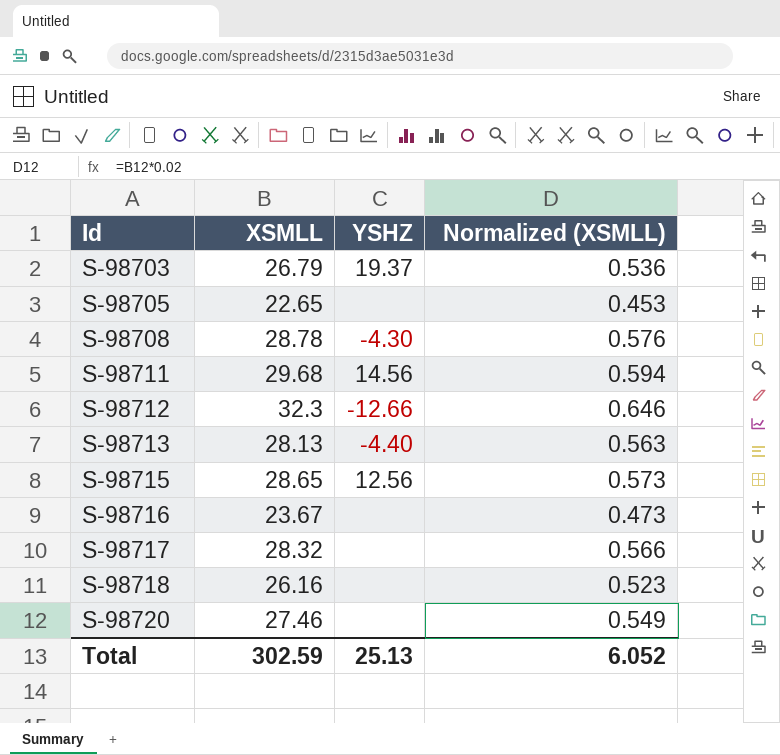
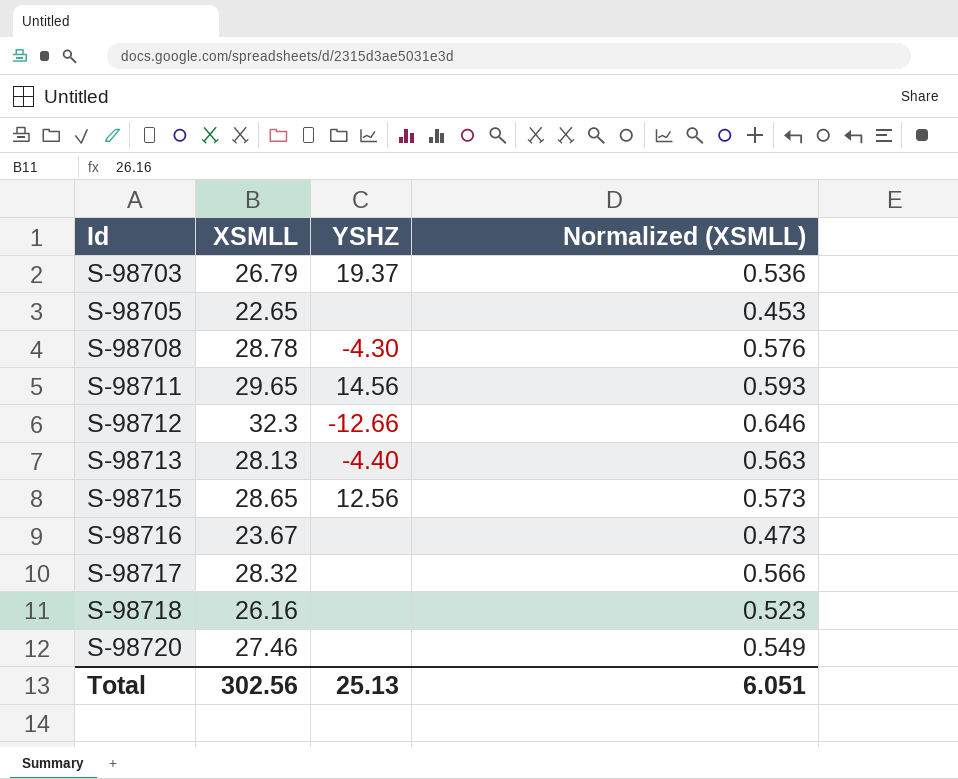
S-98711 | XSMLL: 29.68 -> 29.65
S-98711 | Normalized (XSMLL): 0.594 -> 0.593
Total | XSMLL: 302.59 -> 302.56
Total | Normalized (XSMLL): 6.052 -> 6.051

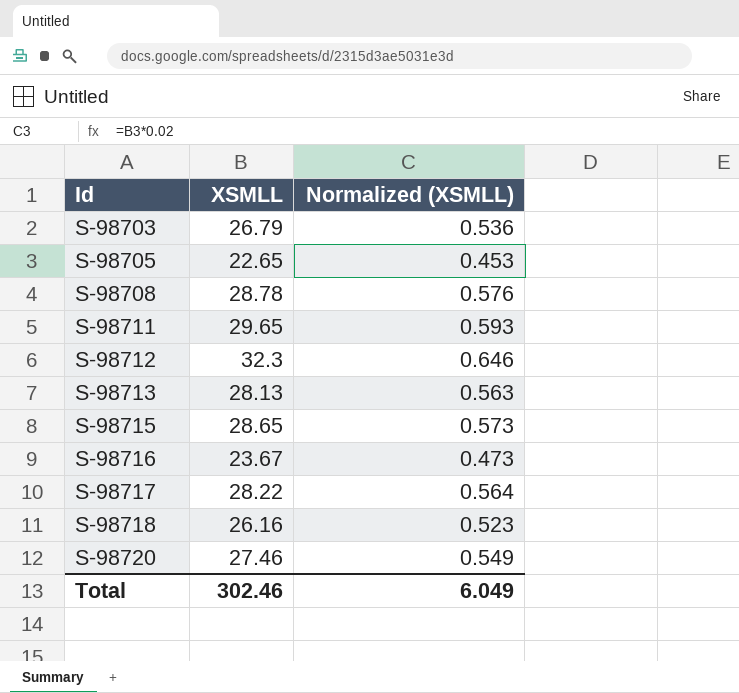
column YSHZ | position: 3 -> none
S-98717 | XSMLL: 28.32 -> 28.22
S-98717 | Normalized (XSMLL): 0.566 -> 0.564
Total | XSMLL: 302.56 -> 302.46
Total | Normalized (XSMLL): 6.051 -> 6.049

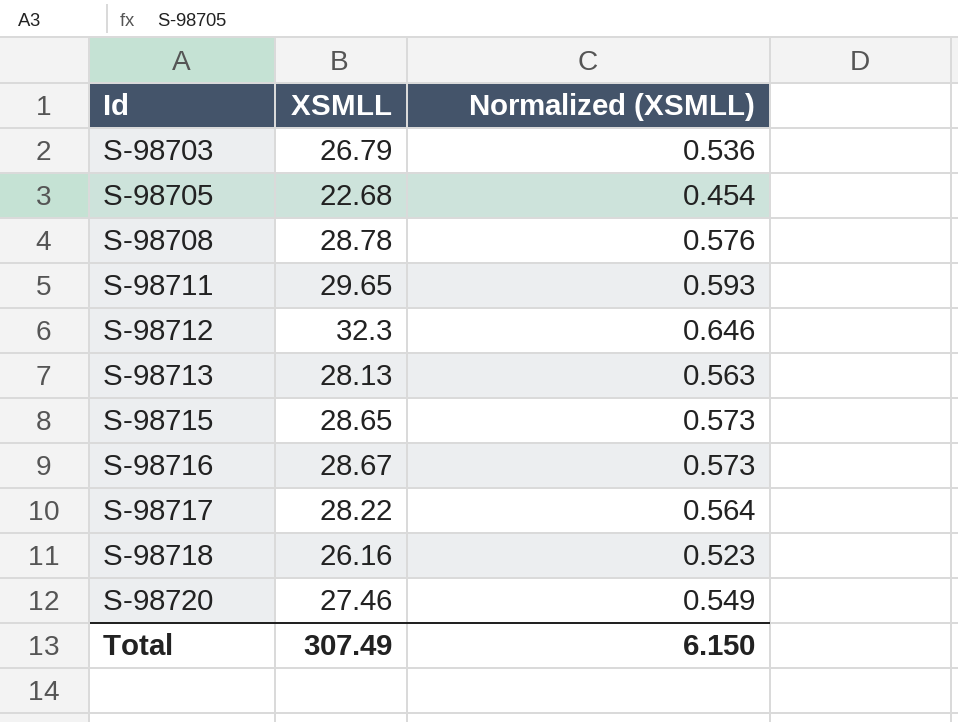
S-98705 | XSMLL: 22.65 -> 22.68
S-98705 | Normalized (XSMLL): 0.453 -> 0.454
S-98716 | XSMLL: 23.67 -> 28.67
S-98716 | Normalized (XSMLL): 0.473 -> 0.573
Total | XSMLL: 302.46 -> 307.49
Total | Normalized (XSMLL): 6.049 -> 6.150

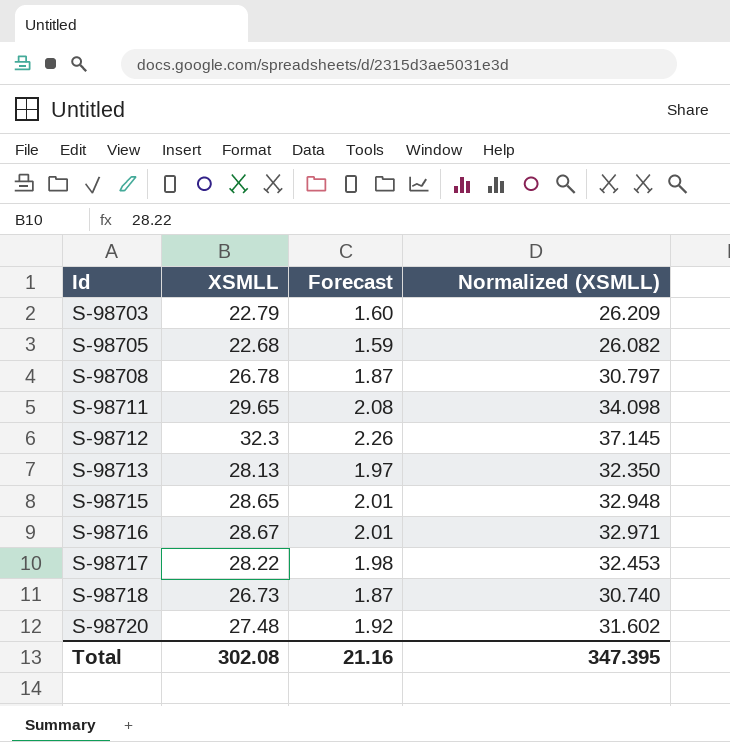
column Forecast | formula: none -> [XSMLL] * 0.07
column Normalized (XSMLL) | formula: [XSMLL] * 0.02 -> [XSMLL] * 1.15
S-98703 | XSMLL: 26.79 -> 22.79
S-98708 | XSMLL: 28.78 -> 26.78
S-98718 | XSMLL: 26.16 -> 26.73
S-98720 | XSMLL: 27.46 -> 27.48
Total | XSMLL: 307.49 -> 302.08
Total | Normalized (XSMLL): 6.150 -> 347.395

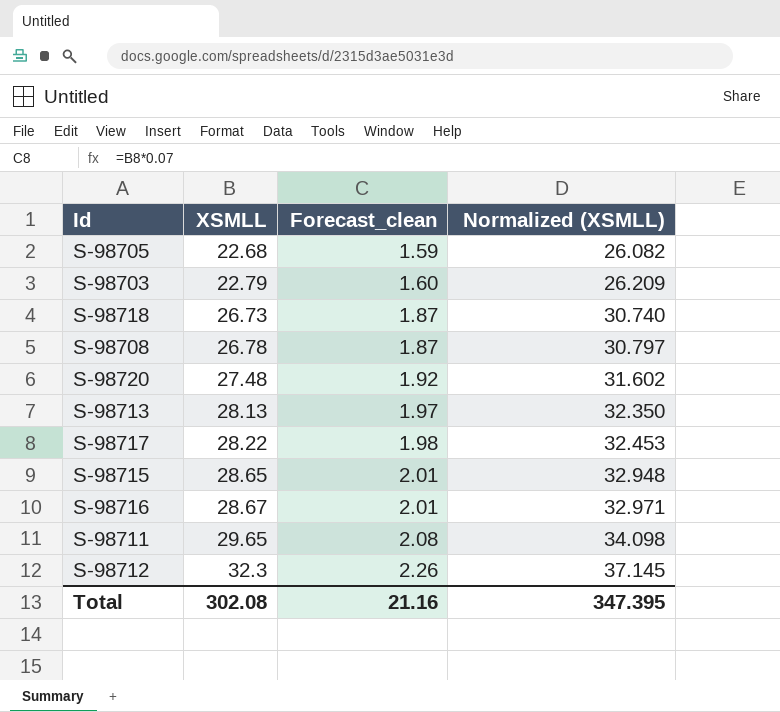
row order: Id ascending -> XSMLL ascending
column name: Forecast -> Forecast_clean

